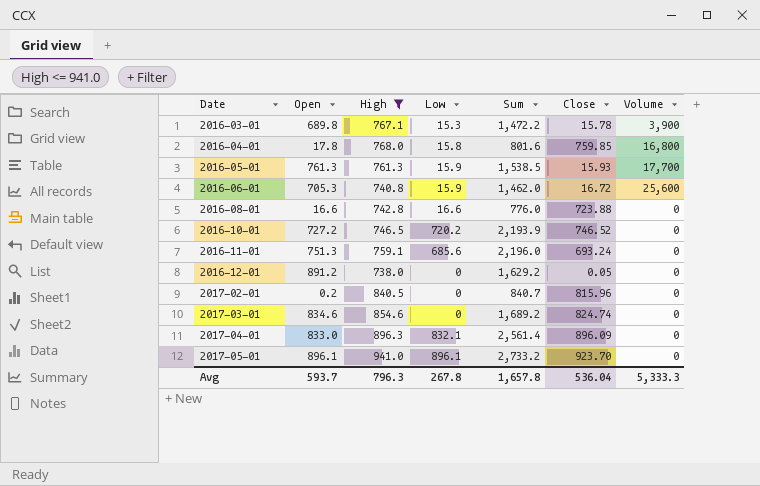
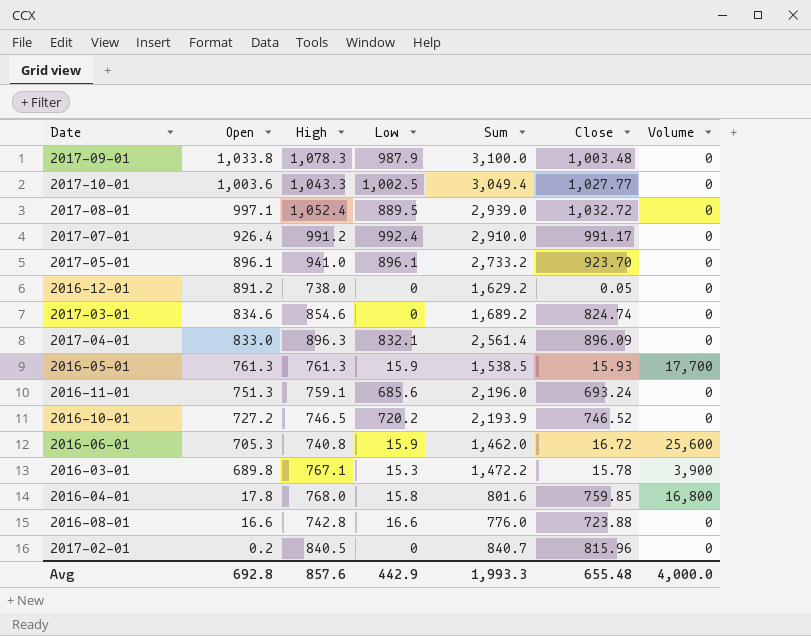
filter: High <= 941.0 -> none
row order: Date ascending -> Open descending
Avg | Open: 593.7 -> 692.8
Avg | High: 796.3 -> 857.6
Avg | Low: 267.8 -> 442.9
Avg | Sum: 1,657.8 -> 1,993.3
Avg | Close: 536.04 -> 655.48
Avg | Volume: 5,333.3 -> 4,000.0

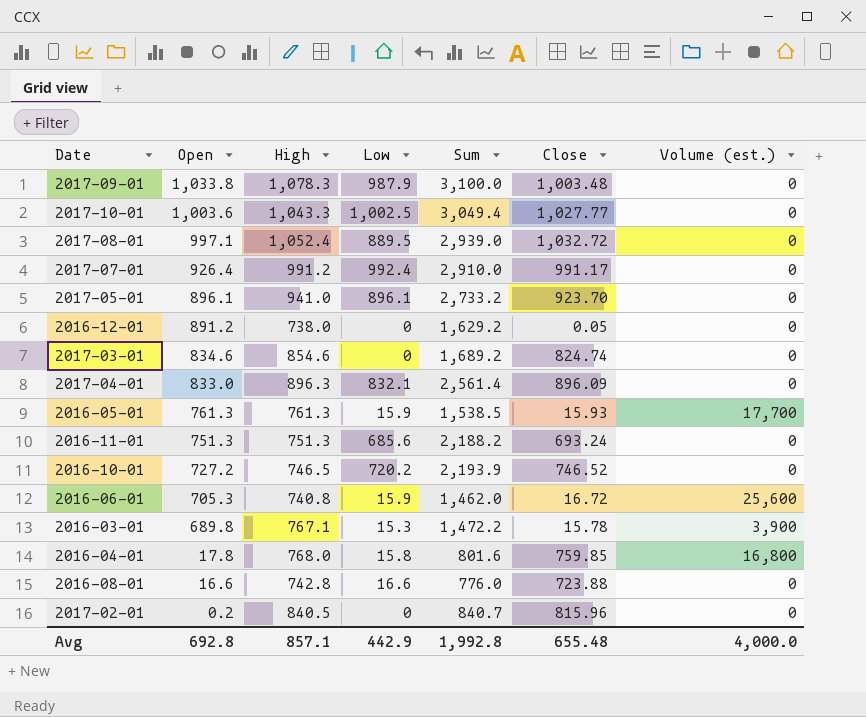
column name: Volume -> Volume (est.)
2016-11-01 | High: 759.1 -> 751.3
2016-11-01 | Sum: 2,196.0 -> 2,188.2
Avg | High: 857.6 -> 857.1
Avg | Sum: 1,993.3 -> 1,992.8

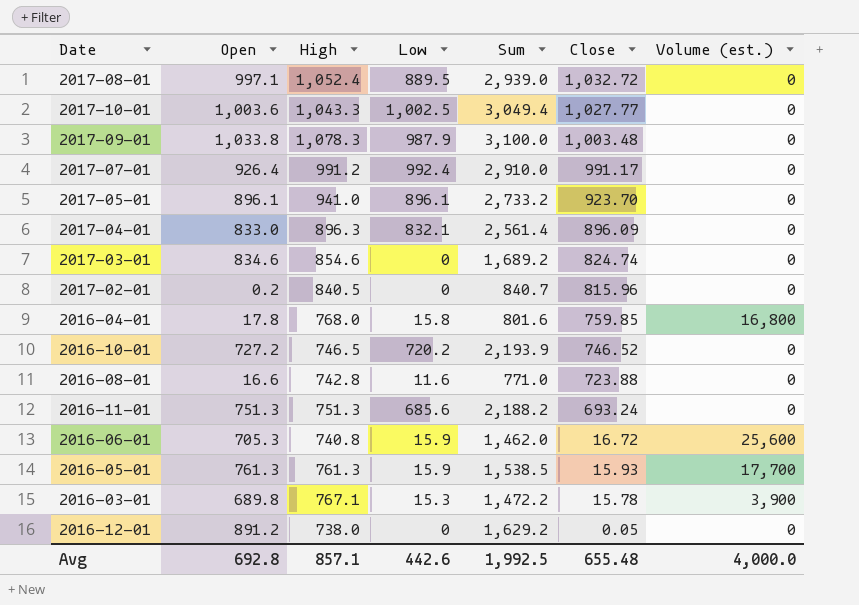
row order: Open descending -> Close descending
2016-08-01 | Low: 16.6 -> 11.6
2016-08-01 | Sum: 776.0 -> 771.0
Avg | Low: 442.9 -> 442.6
Avg | Sum: 1,992.8 -> 1,992.5

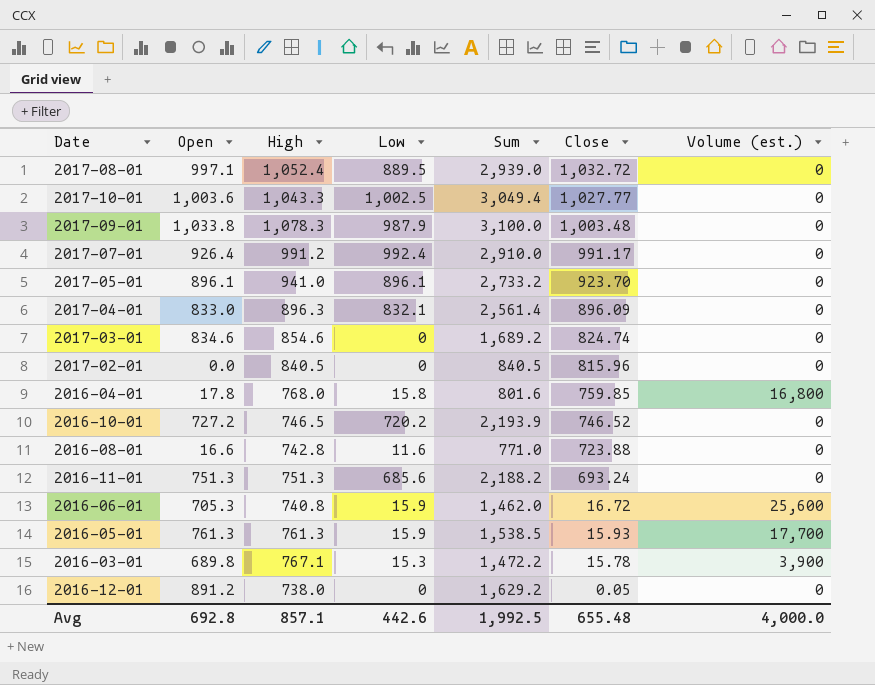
2017-02-01 | Open: 0.2 -> 0.0
2017-02-01 | Sum: 840.7 -> 840.5

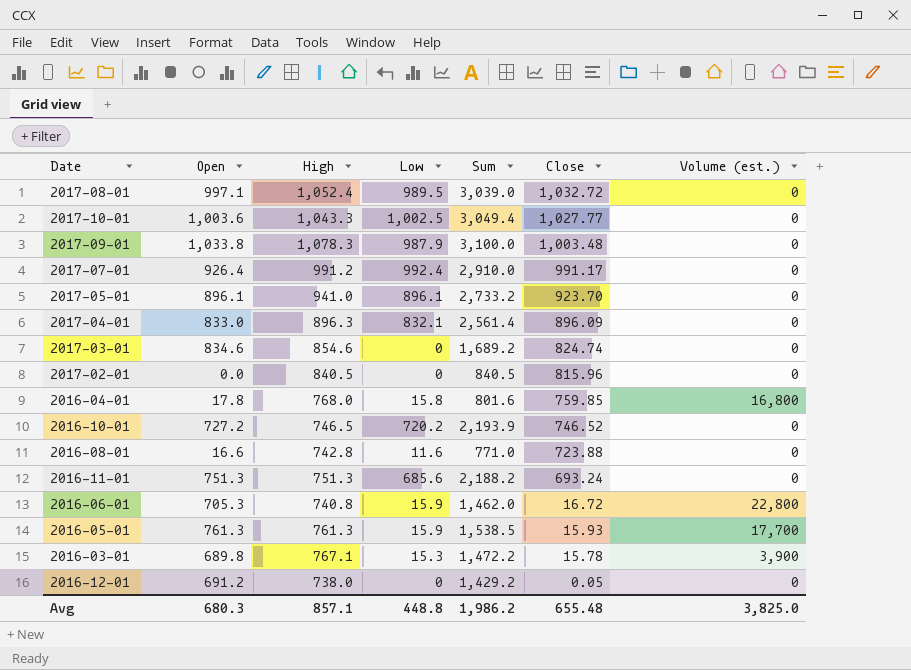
2017-08-01 | Low: 889.5 -> 989.5
2017-08-01 | Sum: 2,939.0 -> 3,039.0
2016-06-01 | Volume (est.): 25,600 -> 22,800
2016-12-01 | Open: 891.2 -> 691.2
2016-12-01 | Sum: 1,629.2 -> 1,429.2
Avg | Open: 692.8 -> 680.3
Avg | Low: 442.6 -> 448.8
Avg | Sum: 1,992.5 -> 1,986.2
Avg | Volume (est.): 4,000.0 -> 3,825.0

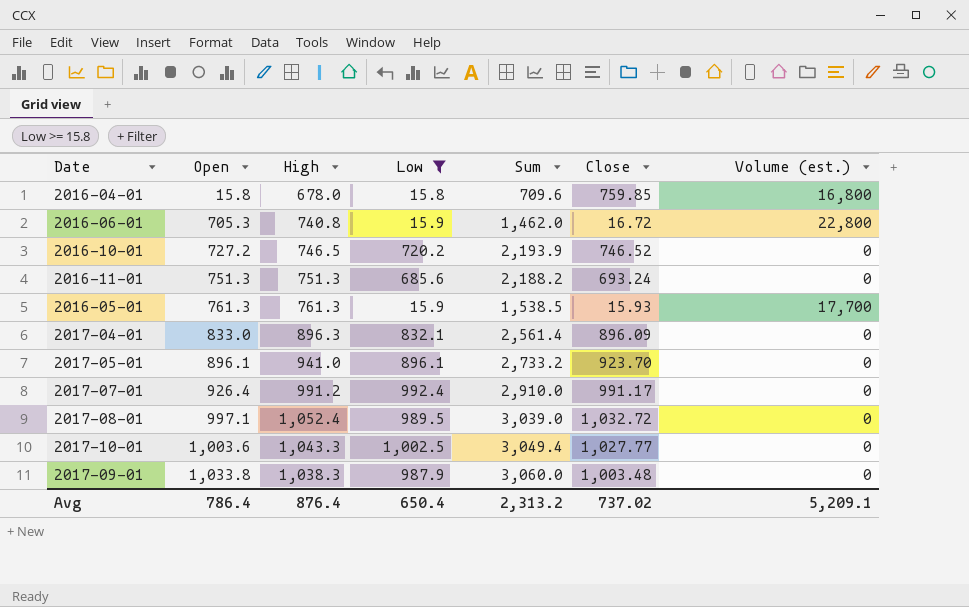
filter: none -> Low >= 15.8
row order: Close descending -> Open ascending
2016-04-01 | Open: 17.8 -> 15.8
2016-04-01 | High: 768.0 -> 678.0
2016-04-01 | Sum: 801.6 -> 709.6
2017-09-01 | High: 1,078.3 -> 1,038.3
2017-09-01 | Sum: 3,100.0 -> 3,060.0
Avg | Open: 680.3 -> 786.4
Avg | High: 857.1 -> 876.4
Avg | Low: 448.8 -> 650.4
Avg | Sum: 1,986.2 -> 2,313.2
Avg | Close: 655.48 -> 737.02
Avg | Volume (est.): 3,825.0 -> 5,209.1

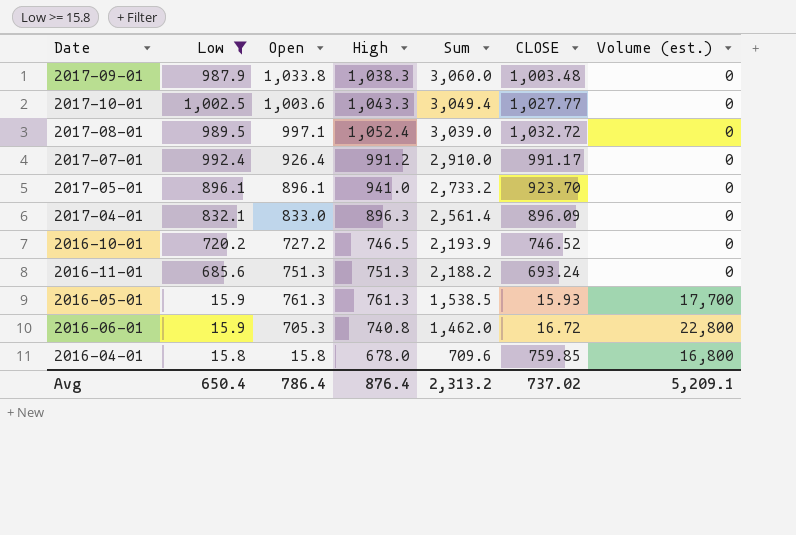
row order: Open ascending -> Sum descending
column Low | position: 4 -> 2
column name: Close -> CLOSE

